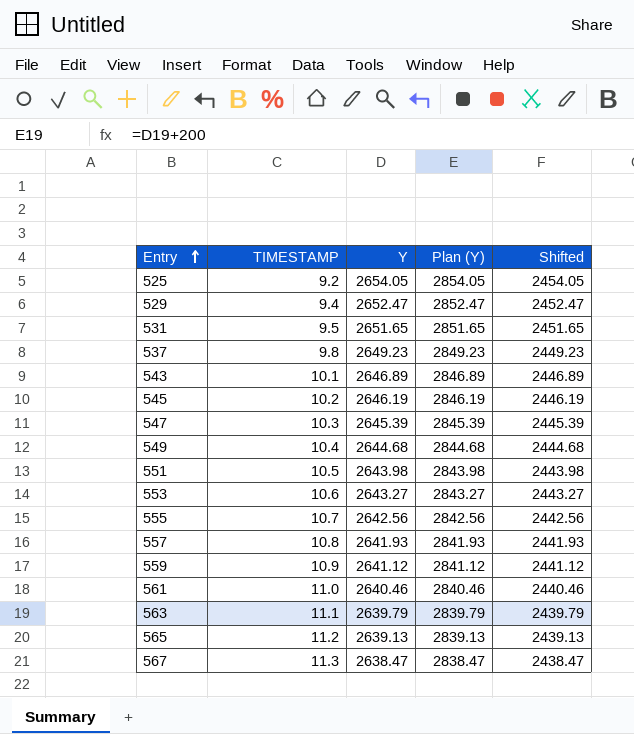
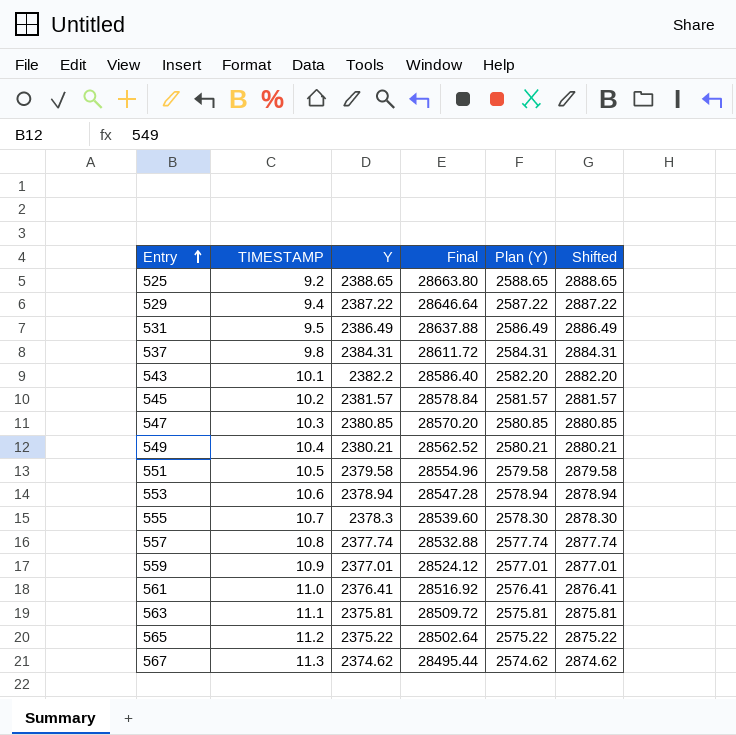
column Final | formula: none -> [Y] * 12
column Shifted | formula: [Y] - 200 -> [Y] + 500
525 | Y: 2654.05 -> 2388.65
525 | Plan (Y): 2854.05 -> 2588.65
529 | Y: 2652.47 -> 2387.22
529 | Plan (Y): 2852.47 -> 2587.22
531 | Y: 2651.65 -> 2386.49
531 | Plan (Y): 2851.65 -> 2586.49
537 | Y: 2649.23 -> 2384.31
537 | Plan (Y): 2849.23 -> 2584.31
543 | Y: 2646.89 -> 2382.2
543 | Plan (Y): 2846.89 -> 2582.20
545 | Y: 2646.19 -> 2381.57
545 | Plan (Y): 2846.19 -> 2581.57
547 | Y: 2645.39 -> 2380.85
547 | Plan (Y): 2845.39 -> 2580.85
549 | Y: 2644.68 -> 2380.21
549 | Plan (Y): 2844.68 -> 2580.21
551 | Y: 2643.98 -> 2379.58
551 | Plan (Y): 2843.98 -> 2579.58
553 | Y: 2643.27 -> 2378.94
553 | Plan (Y): 2843.27 -> 2578.94
555 | Y: 2642.56 -> 2378.3
555 | Plan (Y): 2842.56 -> 2578.30
557 | Y: 2641.93 -> 2377.74
557 | Plan (Y): 2841.93 -> 2577.74
559 | Y: 2641.12 -> 2377.01
559 | Plan (Y): 2841.12 -> 2577.01
561 | Y: 2640.46 -> 2376.41
561 | Plan (Y): 2840.46 -> 2576.41
563 | Y: 2639.79 -> 2375.81
563 | Plan (Y): 2839.79 -> 2575.81
565 | Y: 2639.13 -> 2375.22
565 | Plan (Y): 2839.13 -> 2575.22
567 | Y: 2638.47 -> 2374.62
567 | Plan (Y): 2838.47 -> 2574.62

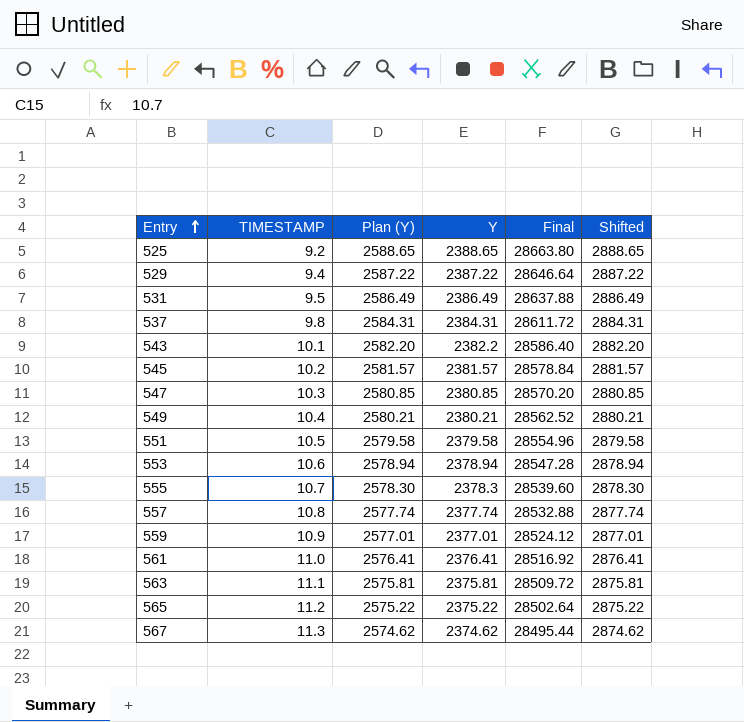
column Plan (Y) | position: 5 -> 3

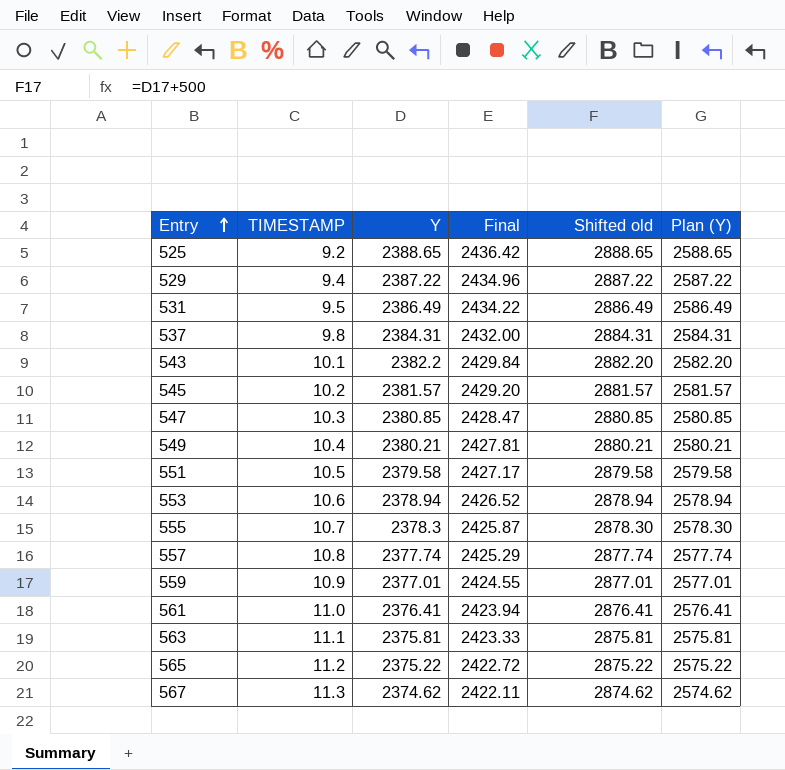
column Final | formula: [Y] * 12 -> [Y] * 1.02
column name: Shifted -> Shifted old
column Plan (Y) | position: 3 -> 6

